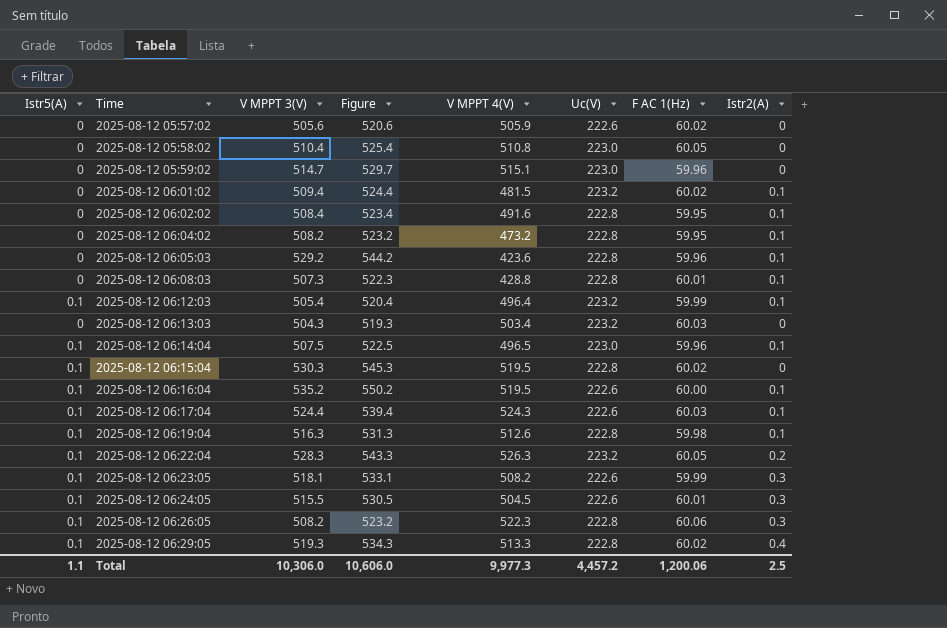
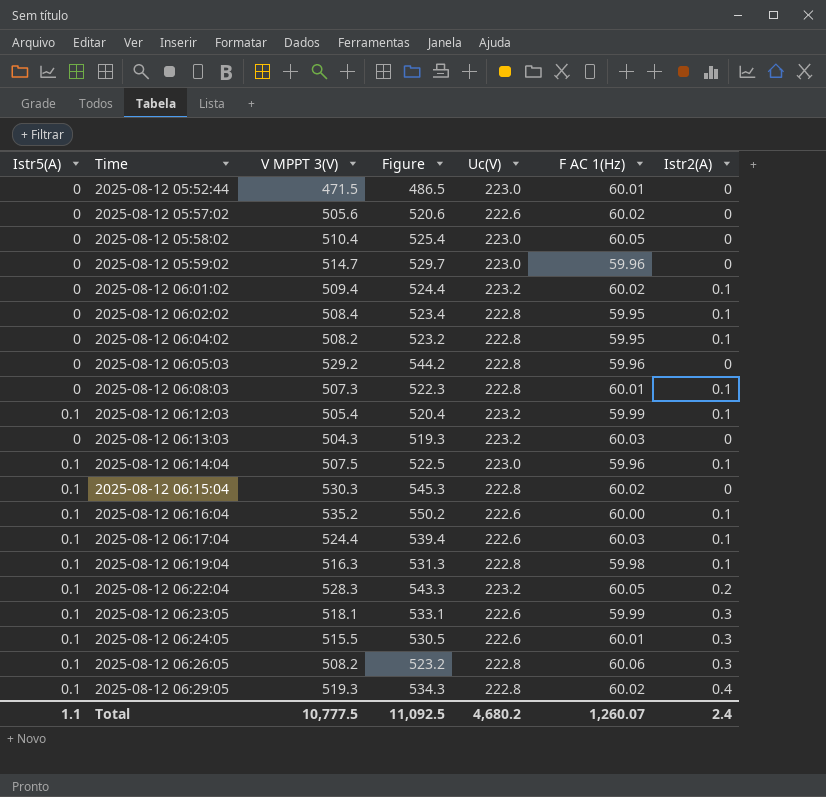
column V MPPT 4(V) | position: 5 -> none
row 2025-08-12 05:52:44: none -> 0 | 471.5 | 486.5 | 223.0 | 60.01 | 0
2025-08-12 06:05:03 | Istr2(A): 0.1 -> 0
Total | V MPPT 3(V): 10,306.0 -> 10,777.5
Total | Figure: 10,606.0 -> 11,092.5
Total | Uc(V): 4,457.2 -> 4,680.2
Total | F AC 1(Hz): 1,200.06 -> 1,260.07
Total | Istr2(A): 2.5 -> 2.4

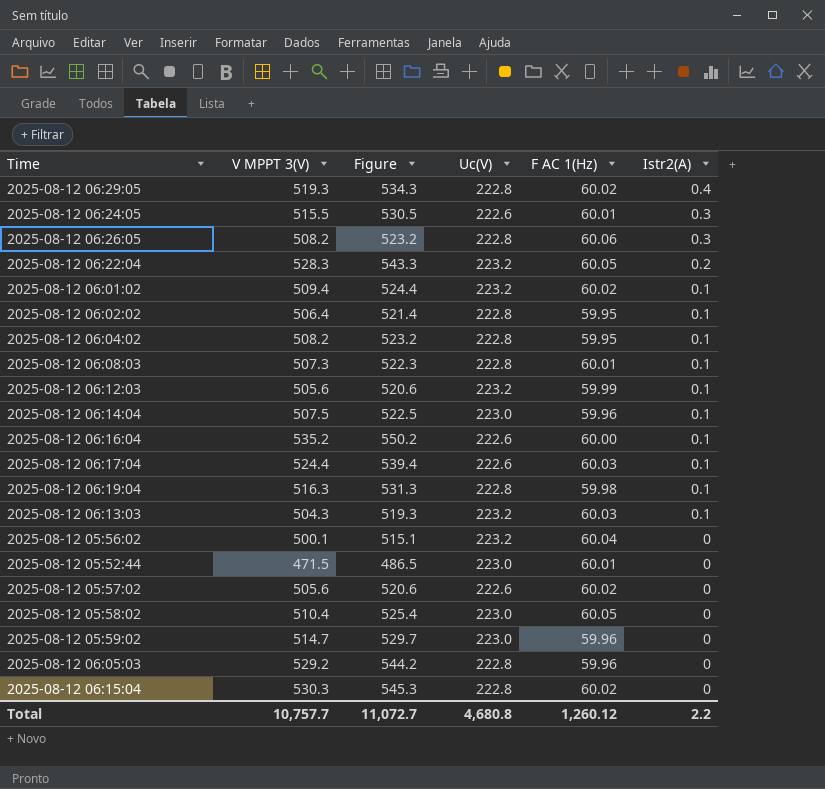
row order: Time ascending -> Istr2(A) descending
column Istr5(A) | position: 1 -> none
row 2025-08-12 06:23:05: 0.1 | 518.1 | 533.1 | 222.6 | 59.99 | 0.3 -> none
2025-08-12 06:02:02 | V MPPT 3(V): 508.4 -> 506.4
2025-08-12 06:02:02 | Figure: 523.4 -> 521.4
2025-08-12 06:12:03 | V MPPT 3(V): 505.4 -> 505.6
2025-08-12 06:12:03 | Figure: 520.4 -> 520.6
2025-08-12 06:13:03 | Istr2(A): 0 -> 0.1
row 2025-08-12 05:56:02: none -> 500.1 | 515.1 | 223.2 | 60.04 | 0
Total | V MPPT 3(V): 10,777.5 -> 10,757.7
Total | Figure: 11,092.5 -> 11,072.7
Total | Uc(V): 4,680.2 -> 4,680.8
Total | F AC 1(Hz): 1,260.07 -> 1,260.12
Total | Istr2(A): 2.4 -> 2.2

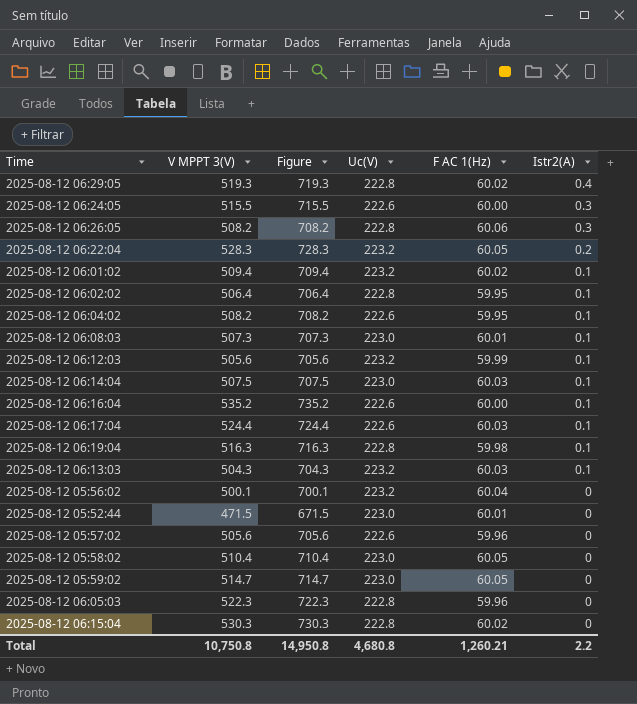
column Figure | formula: [V MPPT 3(V)] + 15 -> [V MPPT 3(V)] + 200
2025-08-12 06:24:05 | F AC 1(Hz): 60.01 -> 60.00
2025-08-12 06:04:02 | Uc(V): 222.8 -> 222.6
2025-08-12 06:08:03 | Uc(V): 222.8 -> 223.0
2025-08-12 06:14:04 | F AC 1(Hz): 59.96 -> 60.03
2025-08-12 05:57:02 | F AC 1(Hz): 60.02 -> 59.96
2025-08-12 05:59:02 | F AC 1(Hz): 59.96 -> 60.05
2025-08-12 06:05:03 | V MPPT 3(V): 529.2 -> 522.3
Total | V MPPT 3(V): 10,757.7 -> 10,750.8
Total | Figure: 11,072.7 -> 14,950.8
Total | F AC 1(Hz): 1,260.12 -> 1,260.21

